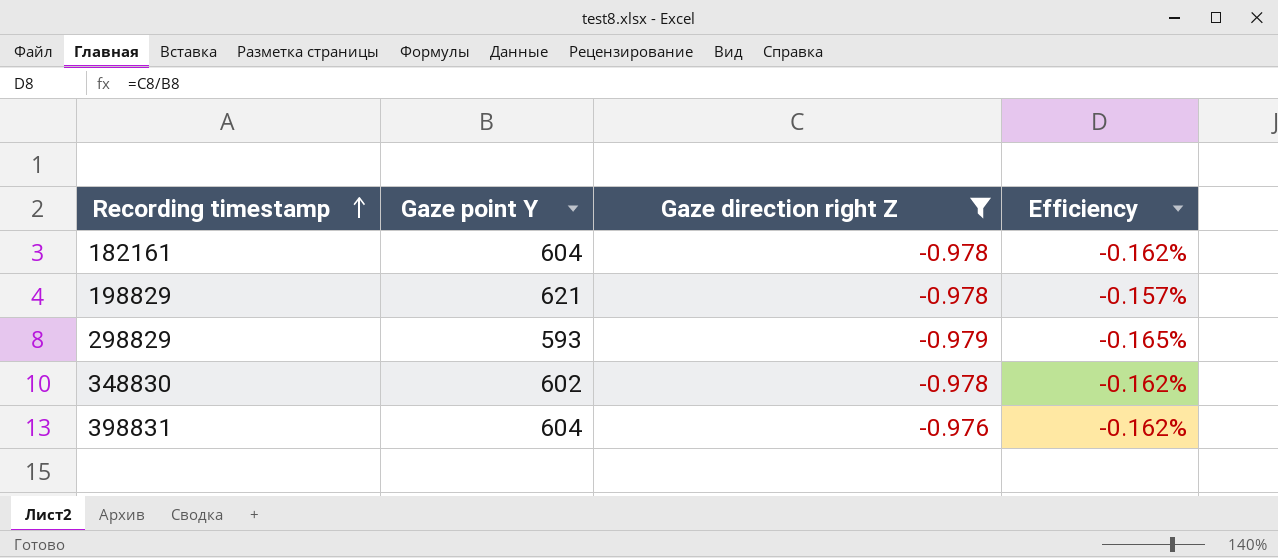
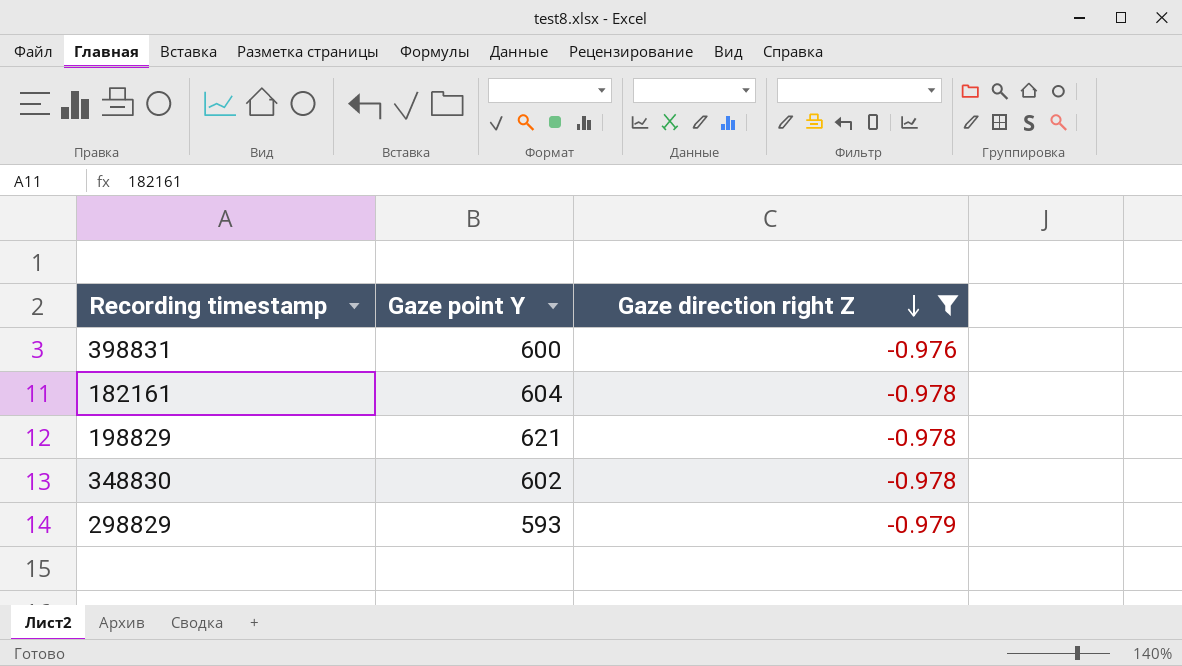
row order: Recording timestamp ascending -> Gaze direction right Z descending
column Efficiency | formula: [Gaze direction right Z] / [Gaze point Y] -> none
398831 | Gaze point Y: 604 -> 600

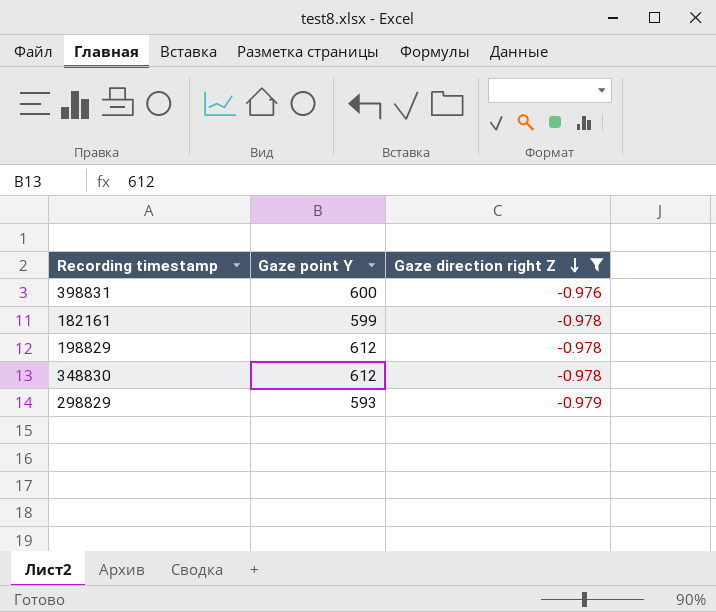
182161 | Gaze point Y: 604 -> 599
198829 | Gaze point Y: 621 -> 612
348830 | Gaze point Y: 602 -> 612

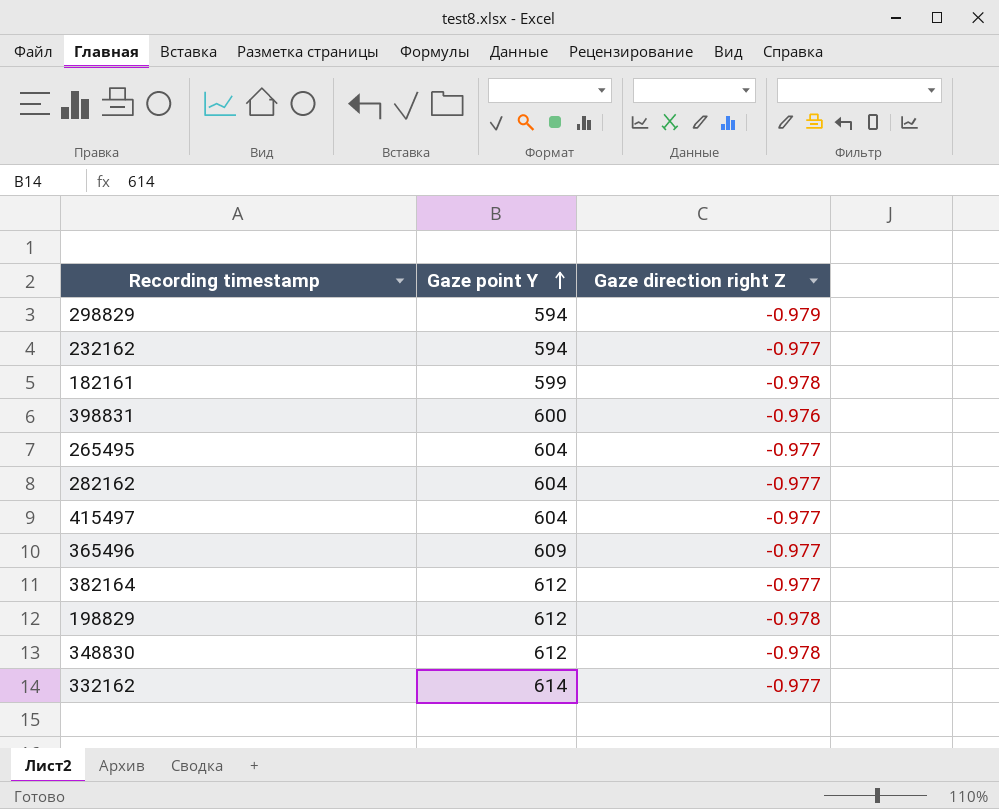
filter: Gaze direction right Z != -0.977 -> none
row order: Gaze direction right Z descending -> Gaze point Y ascending
298829 | Gaze point Y: 593 -> 594

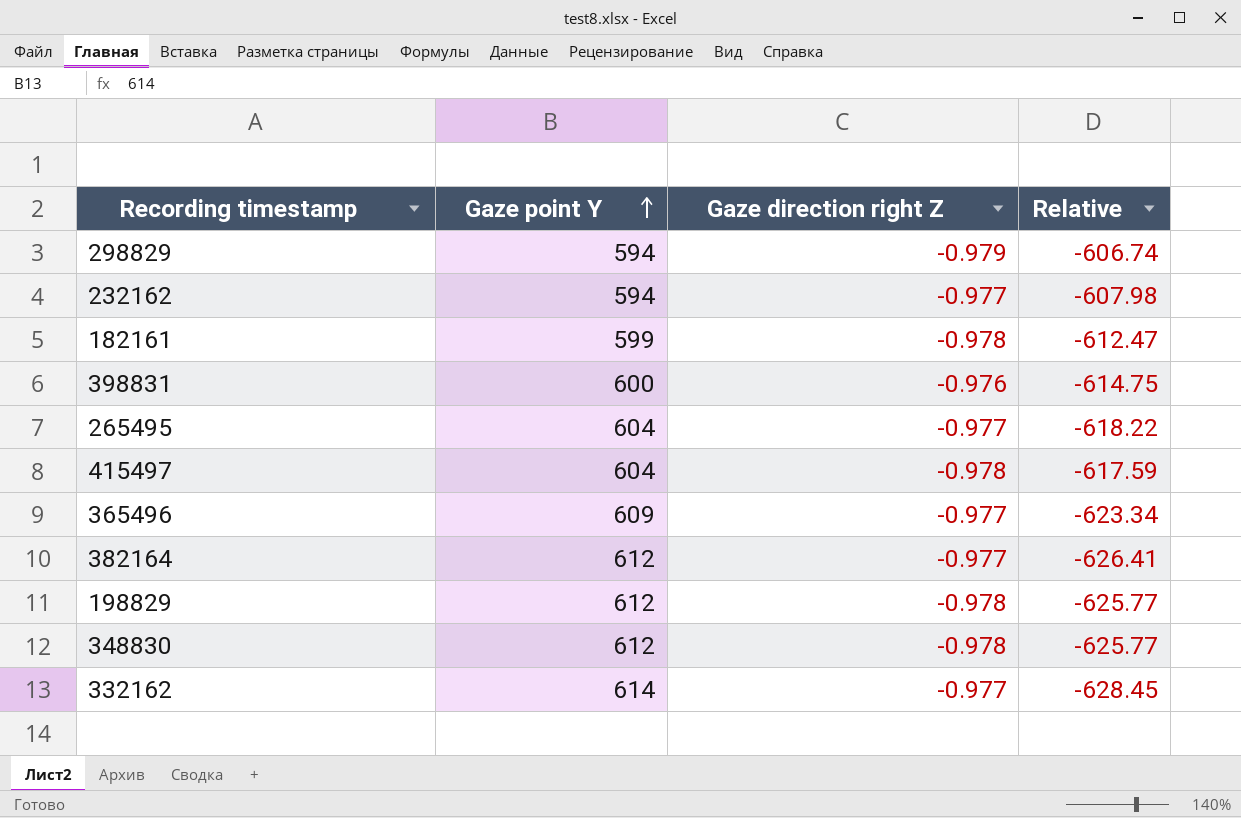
column Relative | formula: none -> [Gaze point Y] / [Gaze direction right Z]
row 282162: 604 | -0.977 -> none
415497 | Gaze direction right Z: -0.977 -> -0.978

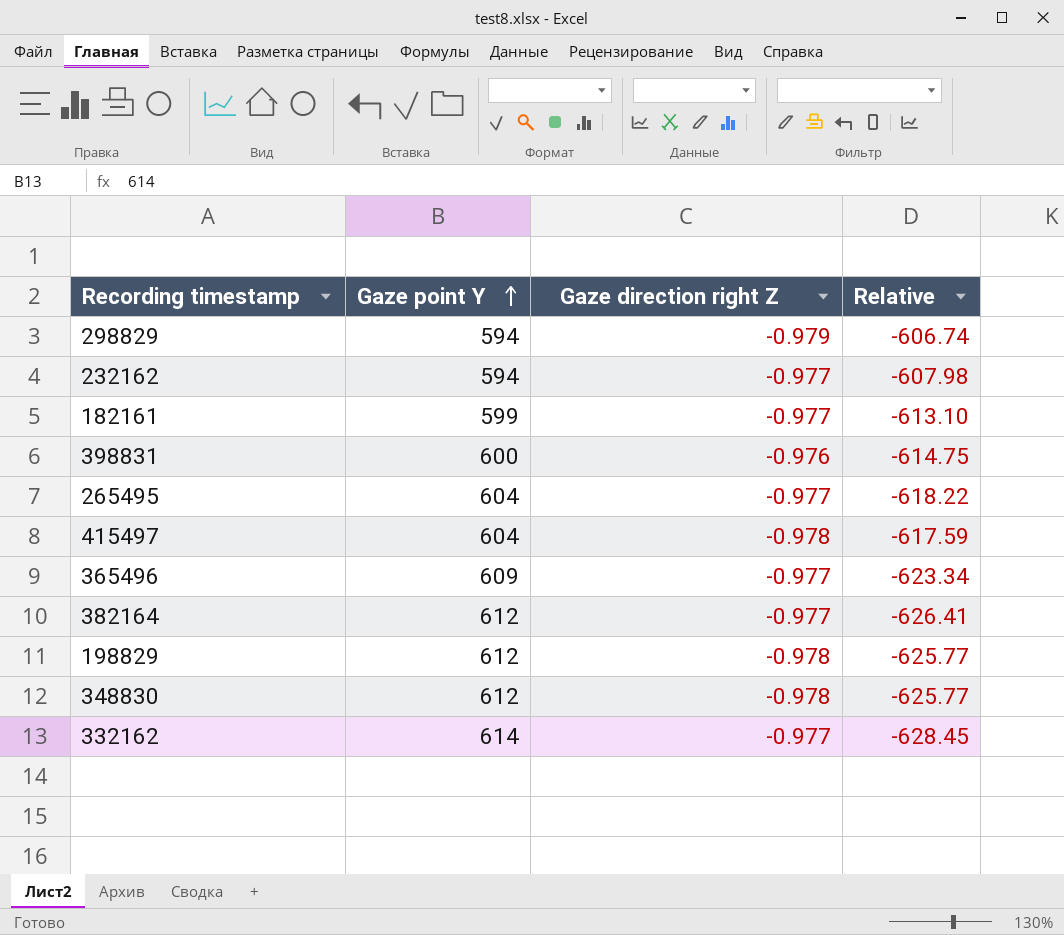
182161 | Gaze direction right Z: -0.978 -> -0.977
182161 | Relative: -612.47 -> -613.10

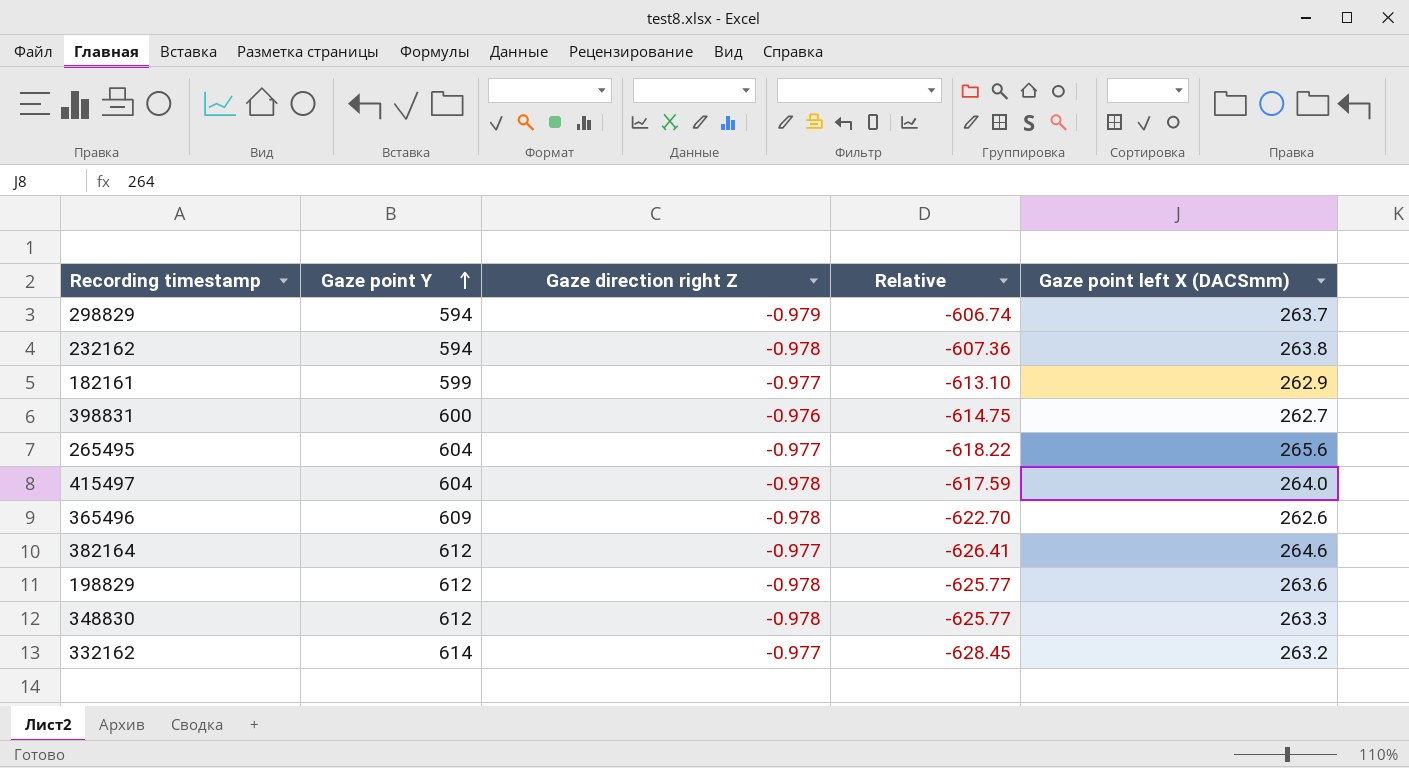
column Gaze point left X (DACSmm) | position: none -> 5
232162 | Gaze direction right Z: -0.977 -> -0.978
232162 | Relative: -607.98 -> -607.36
365496 | Gaze direction right Z: -0.977 -> -0.978
365496 | Relative: -623.34 -> -622.70

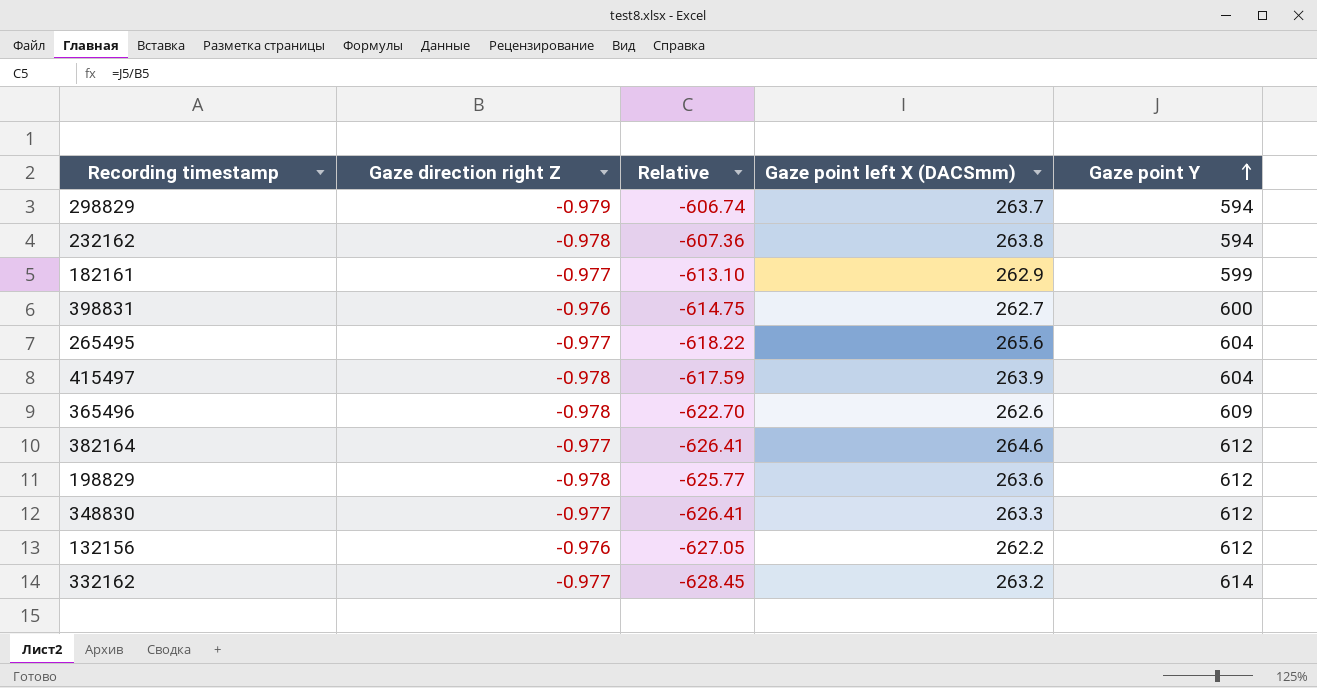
column Gaze point Y | position: 2 -> 5
415497 | Gaze point left X (DACSmm): 264.0 -> 263.9
348830 | Gaze direction right Z: -0.978 -> -0.977
348830 | Relative: -625.77 -> -626.41
row 132156: none -> -0.976 | -627.05 | 262.2 | 612

